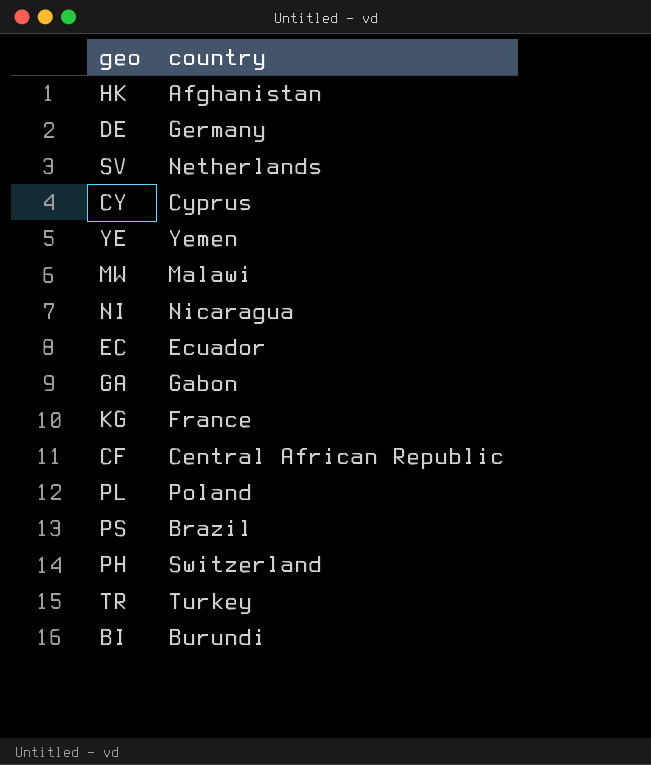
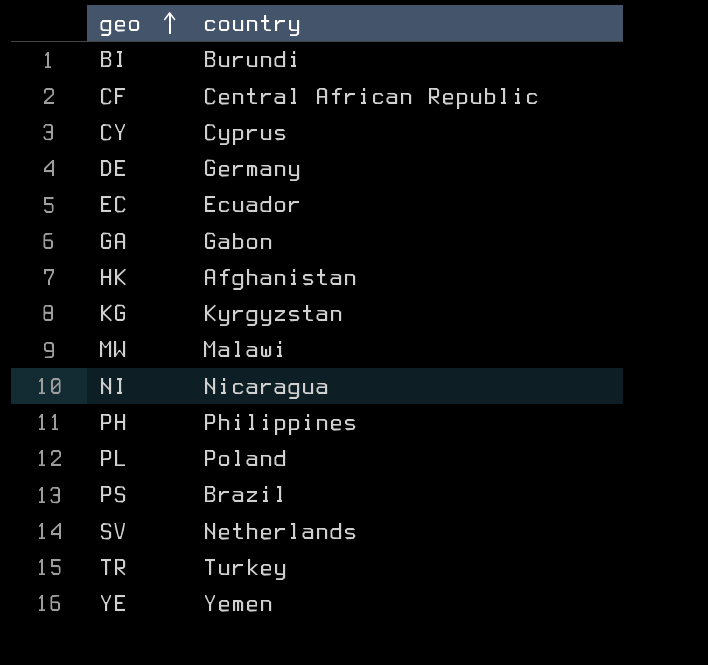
row order: none -> geo ascending
KG | country: France -> Kyrgyzstan
PH | country: Switzerland -> Philippines

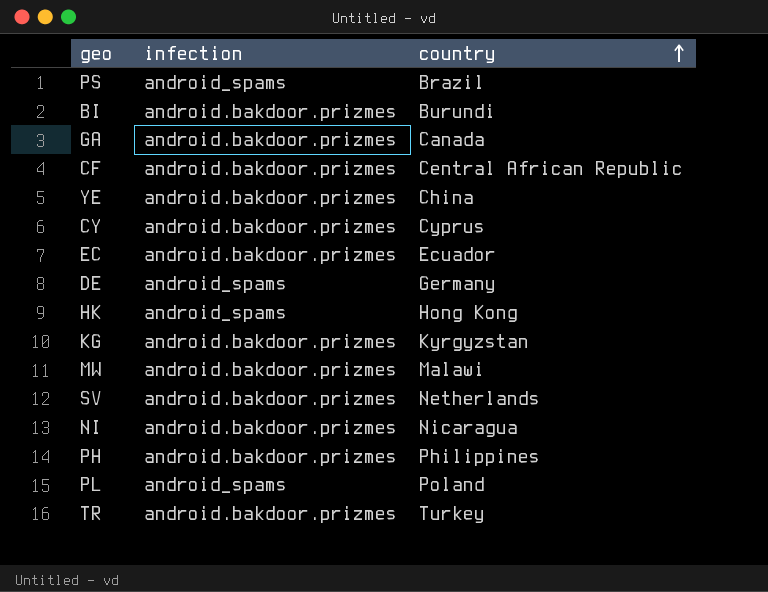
row order: geo ascending -> country ascending
column infection | position: none -> 2
GA | country: Gabon -> Canada
YE | country: Yemen -> China
HK | country: Afghanistan -> Hong Kong

